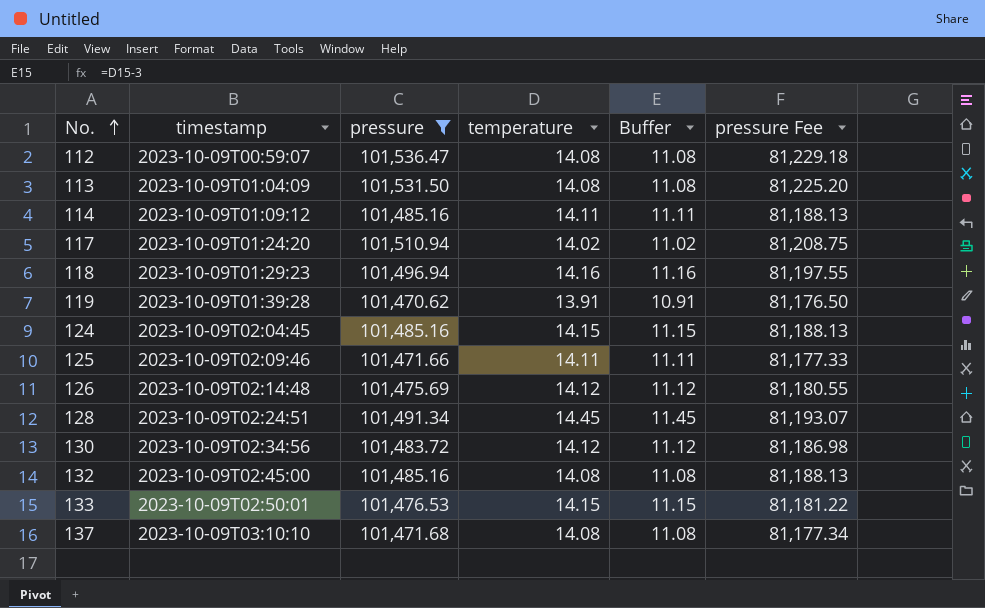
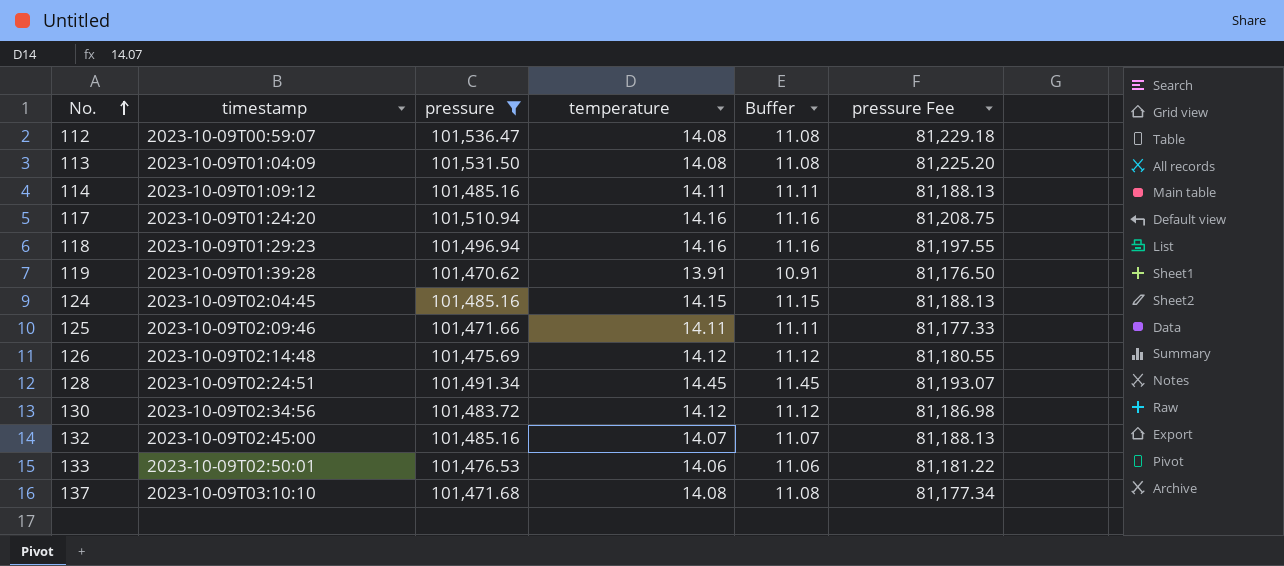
117 | temperature: 14.02 -> 14.16
117 | Buffer: 11.02 -> 11.16
132 | temperature: 14.08 -> 14.07
132 | Buffer: 11.08 -> 11.07
133 | temperature: 14.15 -> 14.06
133 | Buffer: 11.15 -> 11.06

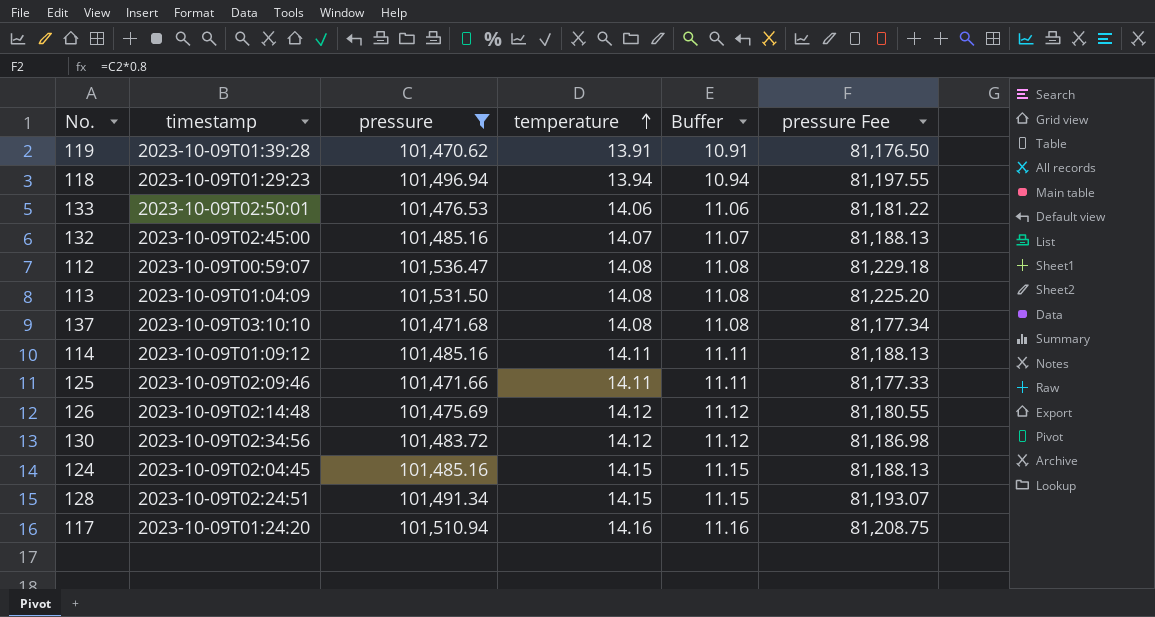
row order: No. ascending -> temperature ascending
118 | temperature: 14.16 -> 13.94
118 | Buffer: 11.16 -> 10.94
128 | temperature: 14.45 -> 14.15
128 | Buffer: 11.45 -> 11.15

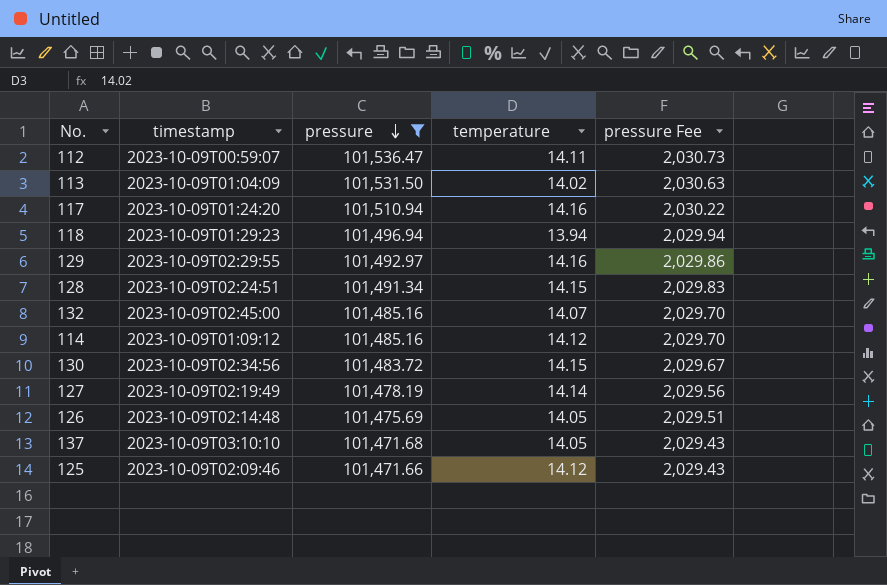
row order: temperature ascending -> pressure descending
column Buffer | formula: [temperature] - 3 -> none
column pressure Fee | formula: [pressure] * 0.8 -> [pressure] * 0.02
row 119: 2023-10-09T01:39:28 | 101,470.62 | 13.91 | 10.91 | 81,176.50 -> none
row 133: 2023-10-09T02:50:01 | 101,476.53 | 14.06 | 11.06 | 81,181.22 -> none
row 124: 2023-10-09T02:04:45 | 101,485.16 | 14.15 | 11.15 | 81,188.13 -> none
112 | temperature: 14.08 -> 14.11
113 | temperature: 14.08 -> 14.02
row 129: none -> 2023-10-09T02:29:55 | 101,492.97 | 14.16 | 2,029.86
114 | temperature: 14.11 -> 14.12
130 | temperature: 14.12 -> 14.15
row 127: none -> 2023-10-09T02:19:49 | 101,478.19 | 14.14 | 2,029.56
126 | temperature: 14.12 -> 14.05
137 | temperature: 14.08 -> 14.05
125 | temperature: 14.11 -> 14.12

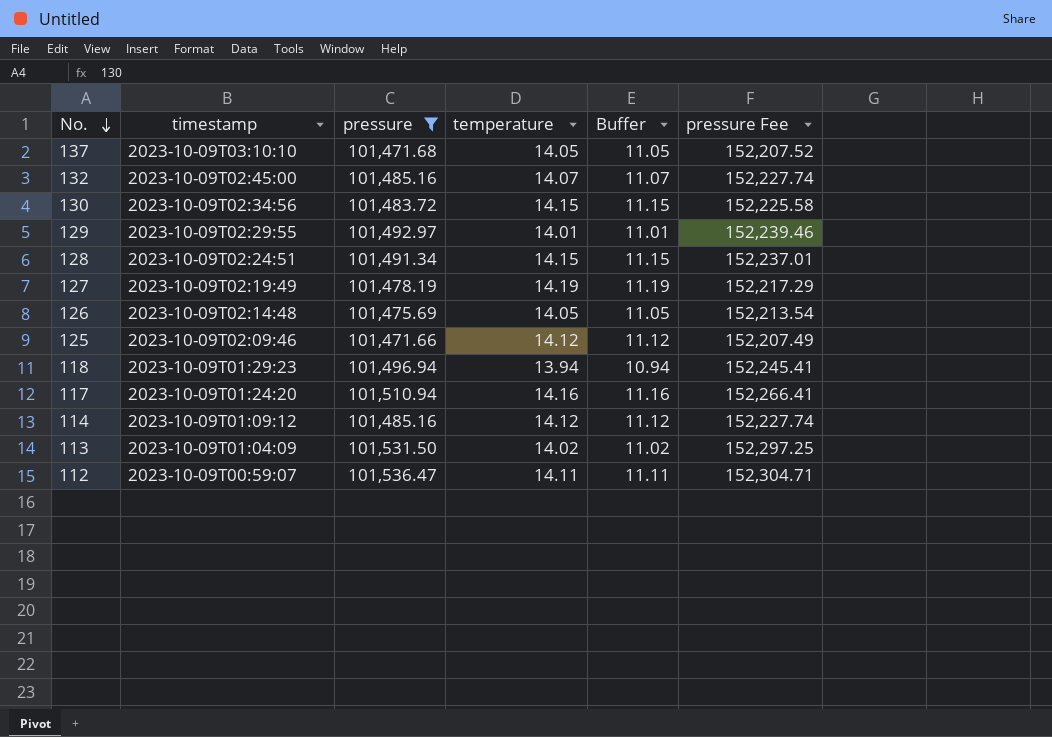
row order: pressure descending -> No. descending
column Buffer | formula: none -> [temperature] - 3
column pressure Fee | formula: [pressure] * 0.02 -> [pressure] * 1.5
129 | temperature: 14.16 -> 14.01
127 | temperature: 14.14 -> 14.19

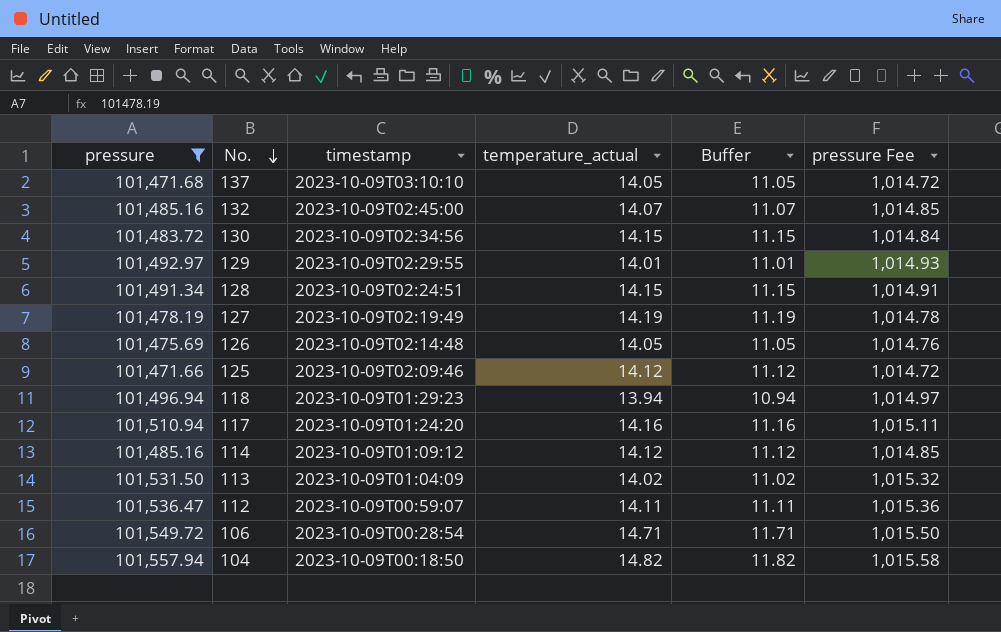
column pressure | position: 3 -> 1
column name: temperature -> temperature_actual
column pressure Fee | formula: [pressure] * 1.5 -> [pressure] * 0.01
row 106: none -> 101,549.72 | 2023-10-09T00:28:54 | 14.71 | 11.71 | 1,015.50
row 104: none -> 101,557.94 | 2023-10-09T00:18:50 | 14.82 | 11.82 | 1,015.58

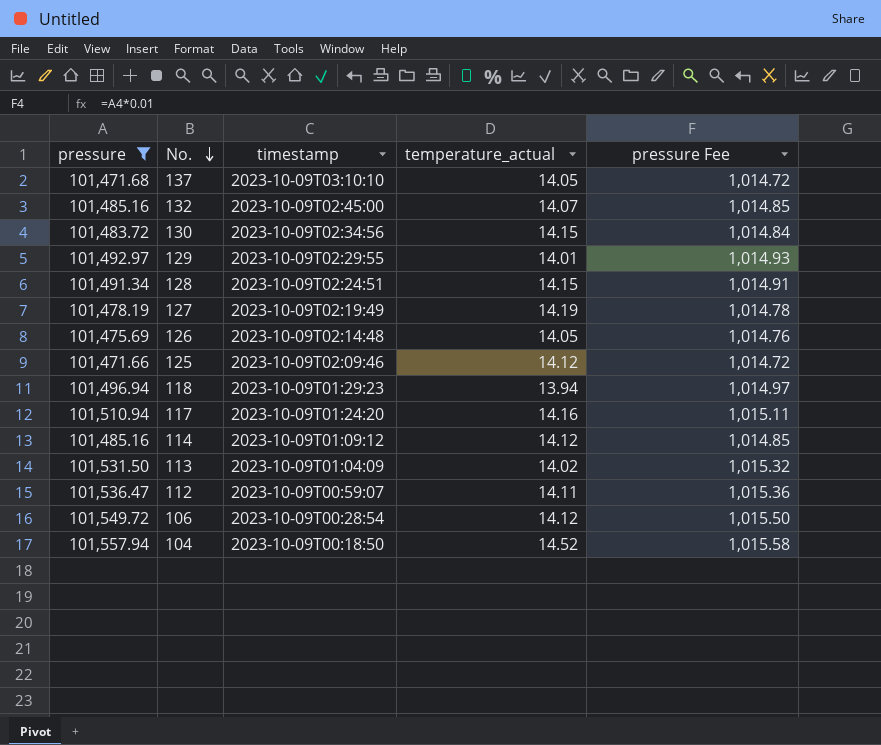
column Buffer | formula: [temperature_actual] - 3 -> none
106 | temperature_actual: 14.71 -> 14.12
104 | temperature_actual: 14.82 -> 14.52

